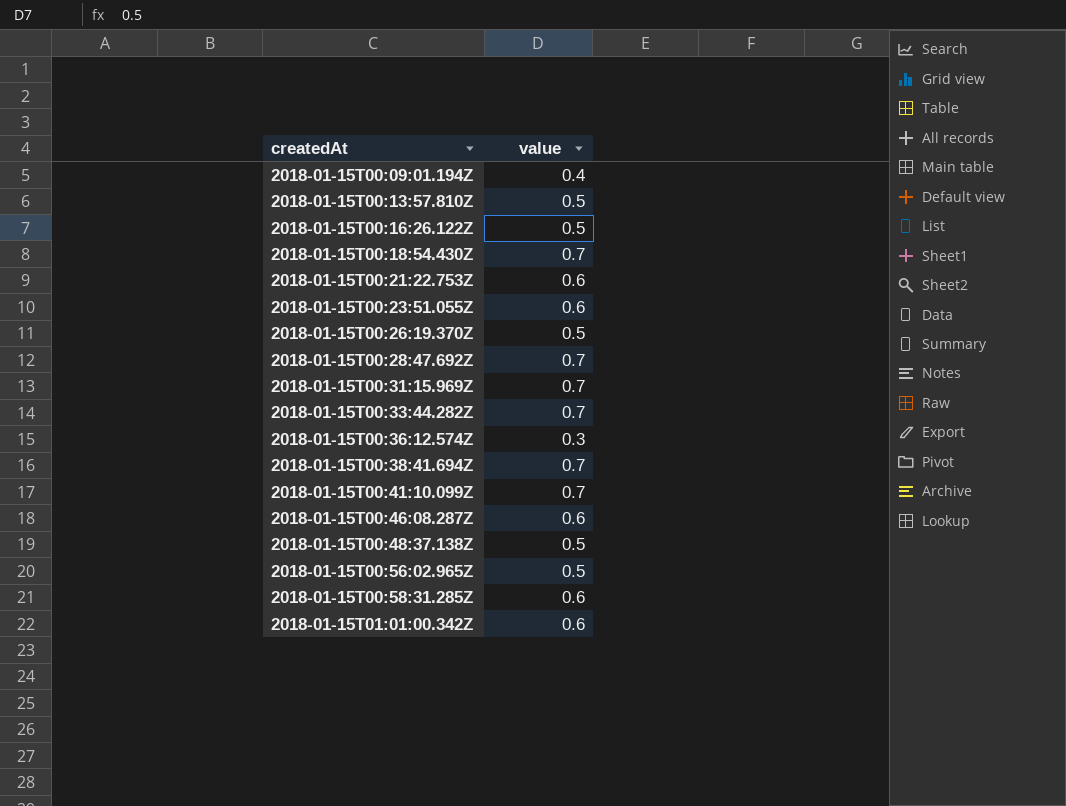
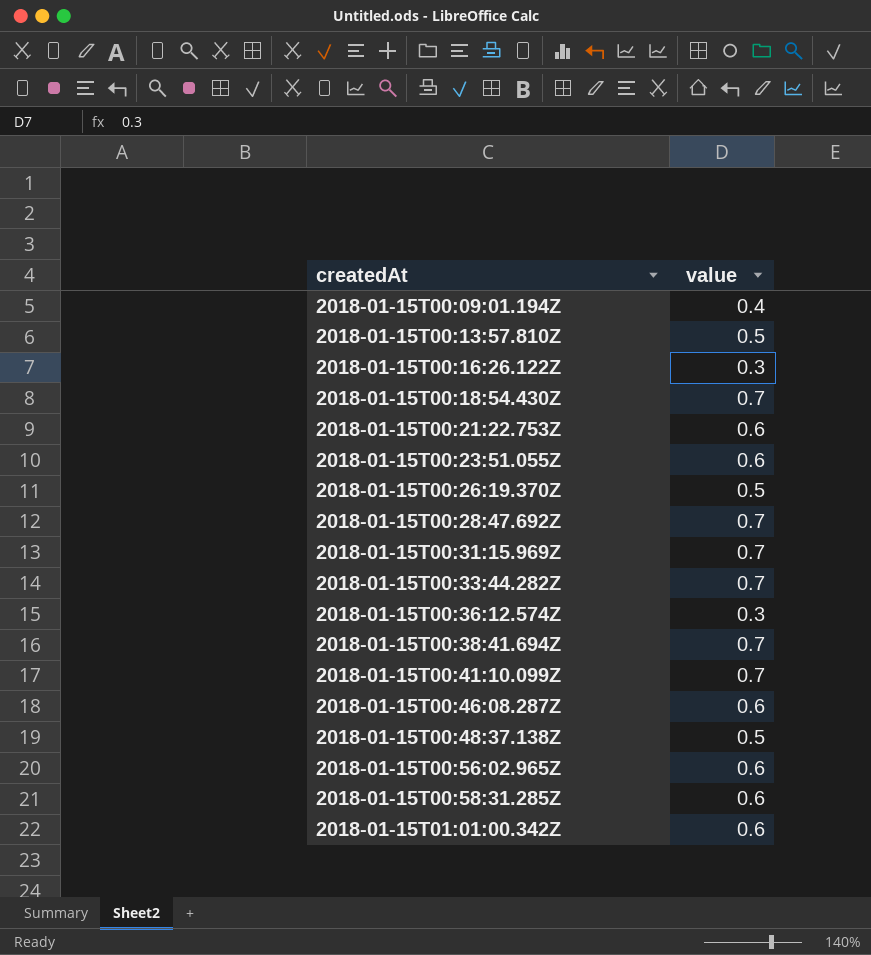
2018-01-15T00:16:26.122Z | value: 0.5 -> 0.3
2018-01-15T00:56:02.965Z | value: 0.5 -> 0.6

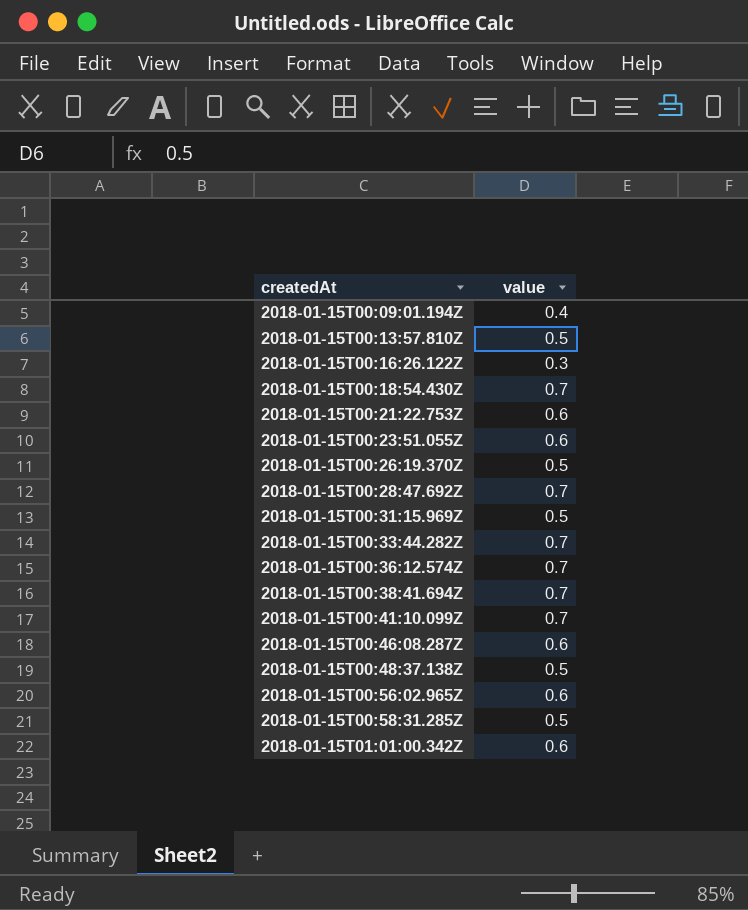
2018-01-15T00:31:15.969Z | value: 0.7 -> 0.5
2018-01-15T00:36:12.574Z | value: 0.3 -> 0.7
2018-01-15T00:58:31.285Z | value: 0.6 -> 0.5

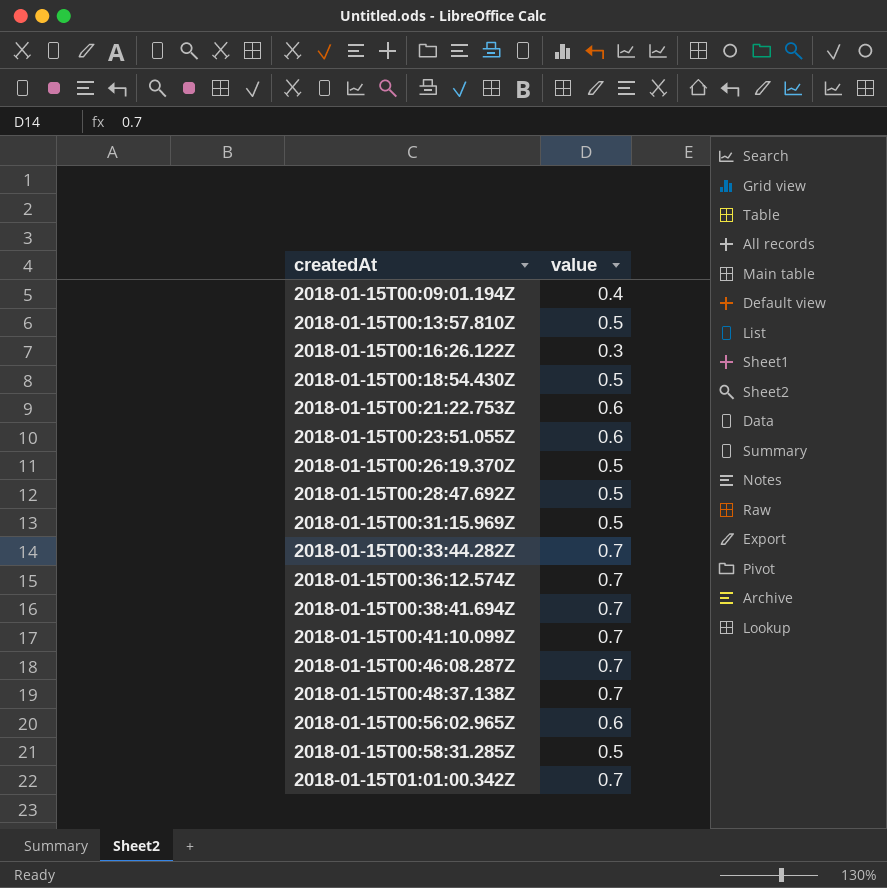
2018-01-15T00:18:54.430Z | value: 0.7 -> 0.5
2018-01-15T00:28:47.692Z | value: 0.7 -> 0.5
2018-01-15T00:46:08.287Z | value: 0.6 -> 0.7
2018-01-15T00:48:37.138Z | value: 0.5 -> 0.7
2018-01-15T01:01:00.342Z | value: 0.6 -> 0.7

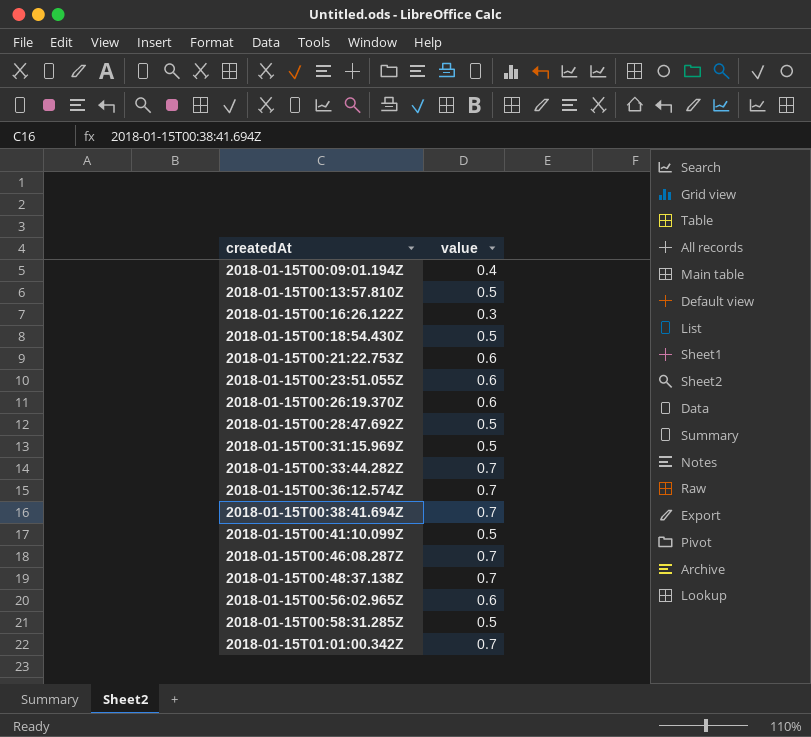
2018-01-15T00:26:19.370Z | value: 0.5 -> 0.6
2018-01-15T00:41:10.099Z | value: 0.7 -> 0.5

